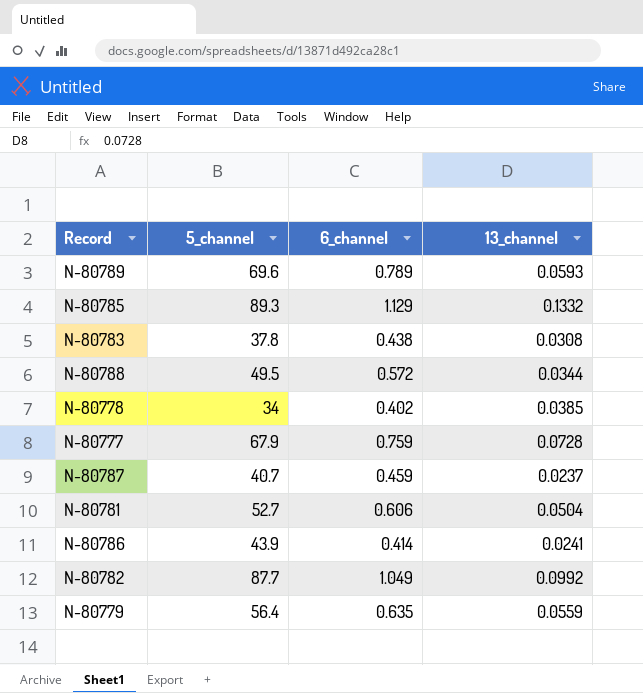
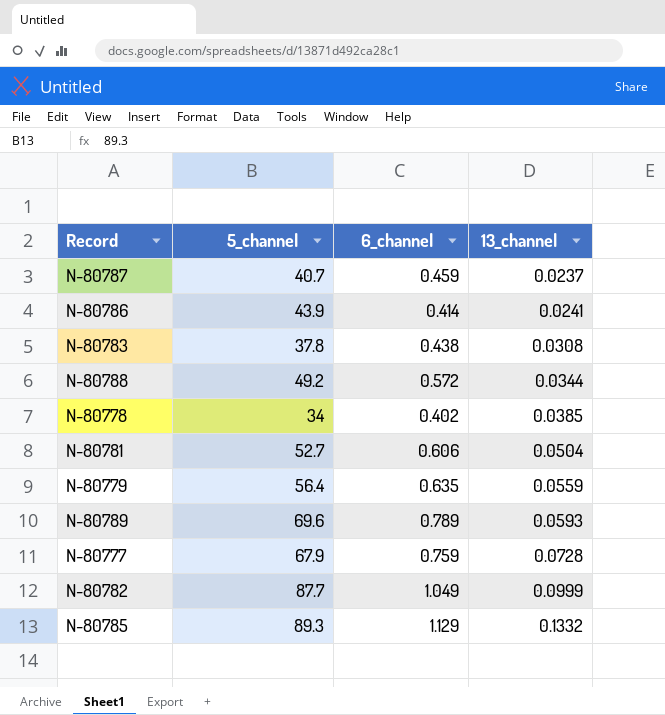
row order: none -> 13_channel ascending
N-80788 | 5_channel: 49.5 -> 49.2
N-80782 | 13_channel: 0.0992 -> 0.0999

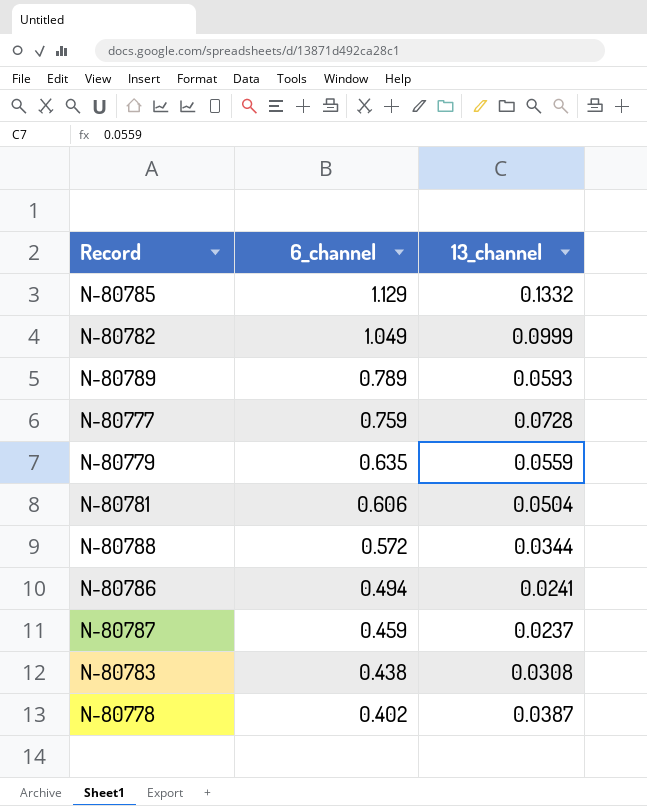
row order: 13_channel ascending -> 6_channel descending
column 5_channel | position: 2 -> none
N-80786 | 6_channel: 0.414 -> 0.494
N-80778 | 13_channel: 0.0385 -> 0.0387

